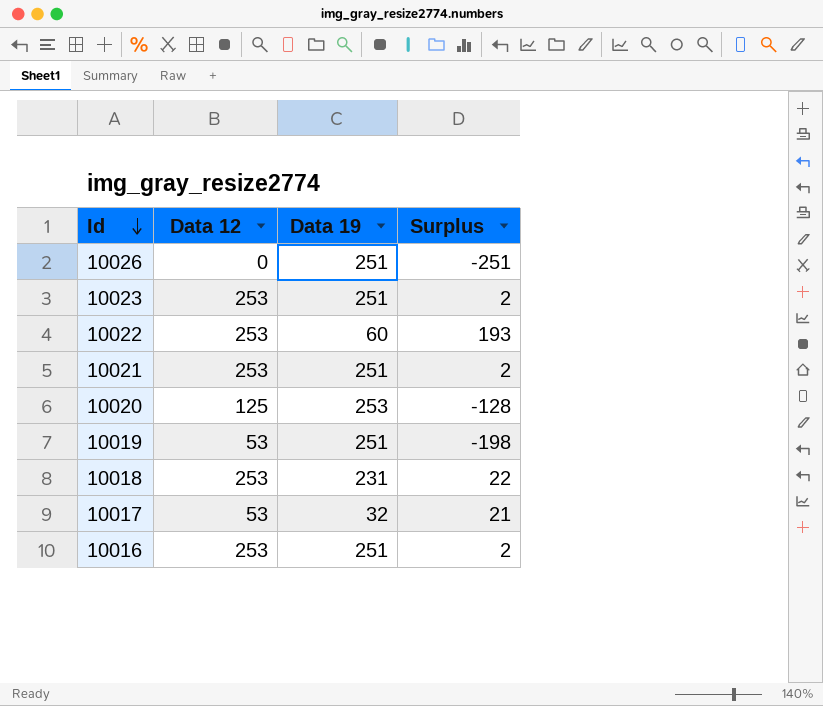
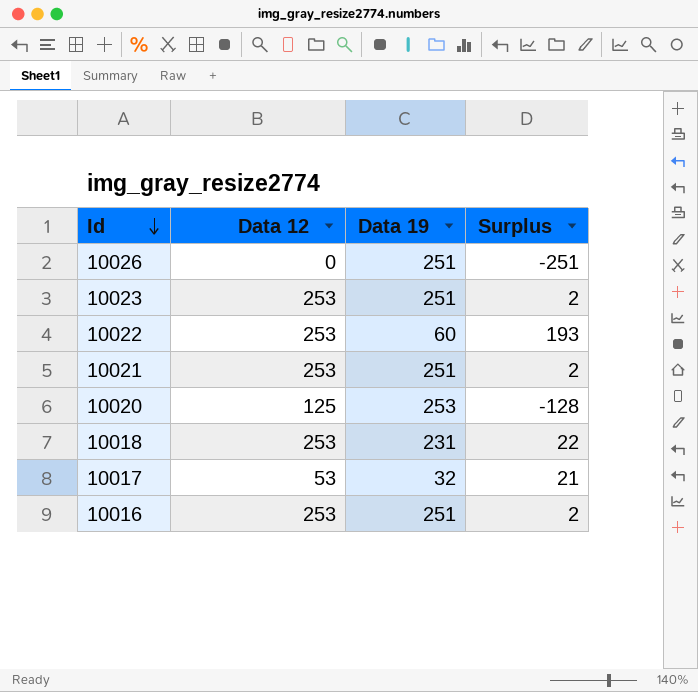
row 10019: 53 | 251 | -198 -> none

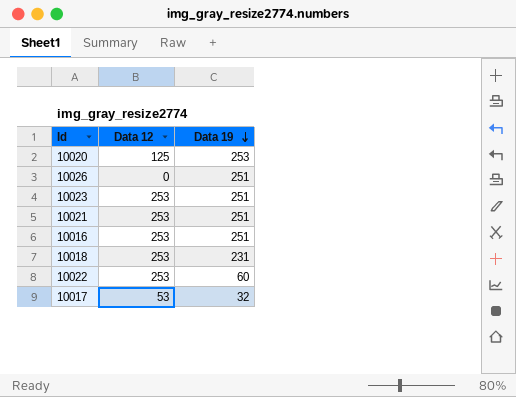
row order: Id descending -> Data 19 descending
column Surplus | formula: [Data 12] - [Data 19] -> none

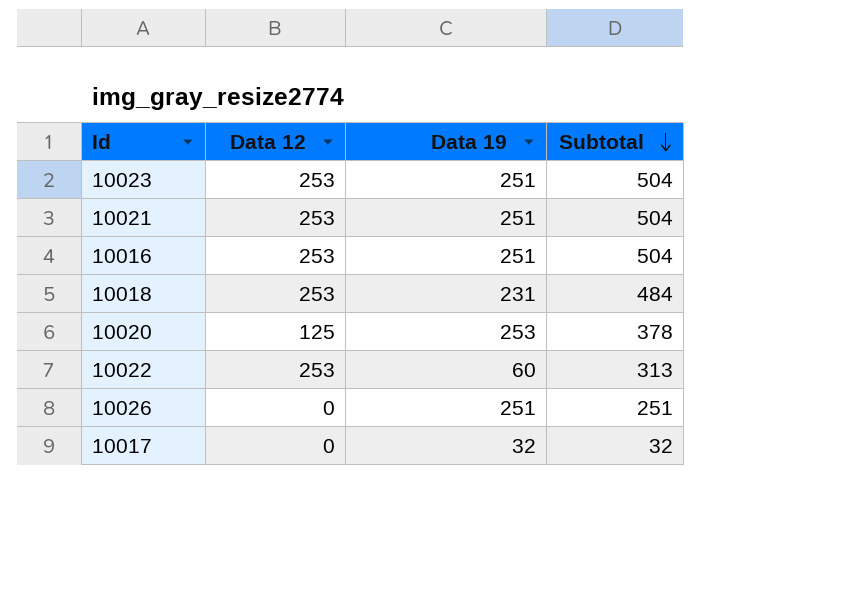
row order: Data 19 descending -> Subtotal descending
column Subtotal | formula: none -> [Data 12] + [Data 19]
10017 | Data 12: 53 -> 0

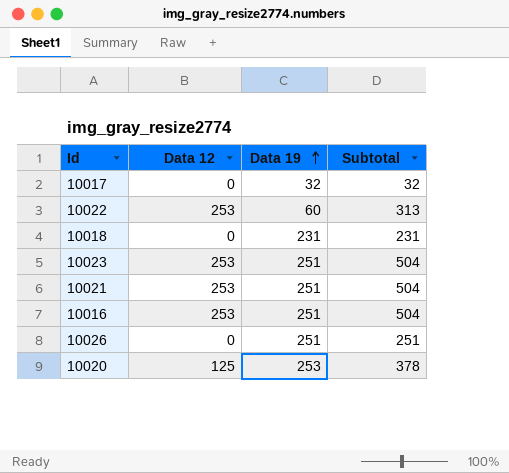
row order: Subtotal descending -> Data 19 ascending
10018 | Data 12: 253 -> 0
10018 | Subtotal: 484 -> 231

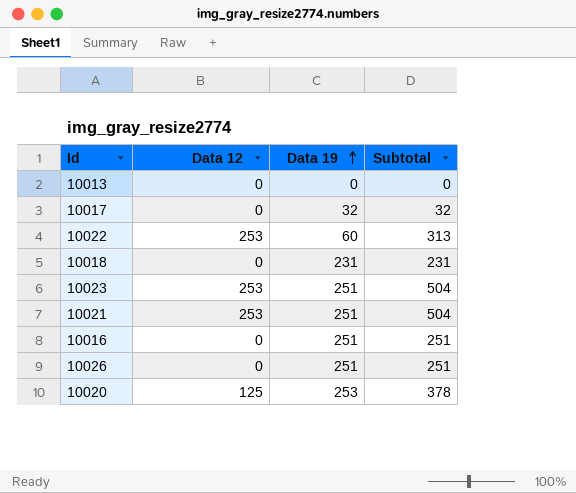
row 10013: none -> 0 | 0 | 0
10016 | Data 12: 253 -> 0
10016 | Subtotal: 504 -> 251

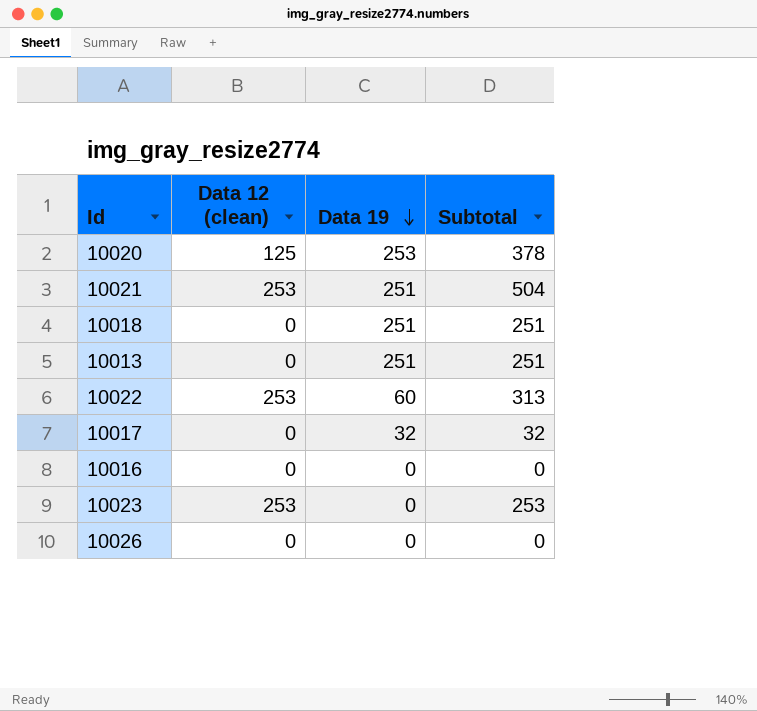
row order: Data 19 ascending -> Data 19 descending
column name: Data 12 -> Data 12 (clean)
10018 | Data 19: 231 -> 251
10018 | Subtotal: 231 -> 251
10013 | Data 19: 0 -> 251
10013 | Subtotal: 0 -> 251
10016 | Data 19: 251 -> 0
10016 | Subtotal: 251 -> 0
10023 | Data 19: 251 -> 0
10023 | Subtotal: 504 -> 253
10026 | Data 19: 251 -> 0
10026 | Subtotal: 251 -> 0

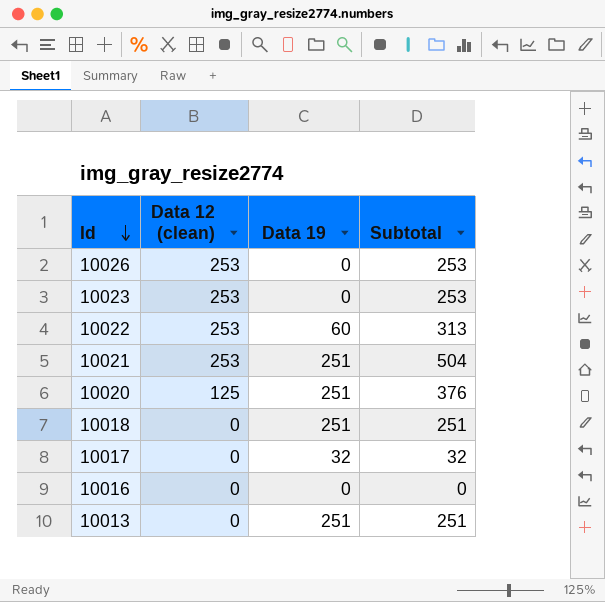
row order: Data 19 descending -> Id descending
10026 | Data 12 (clean): 0 -> 253
10026 | Subtotal: 0 -> 253
10020 | Data 19: 253 -> 251
10020 | Subtotal: 378 -> 376

